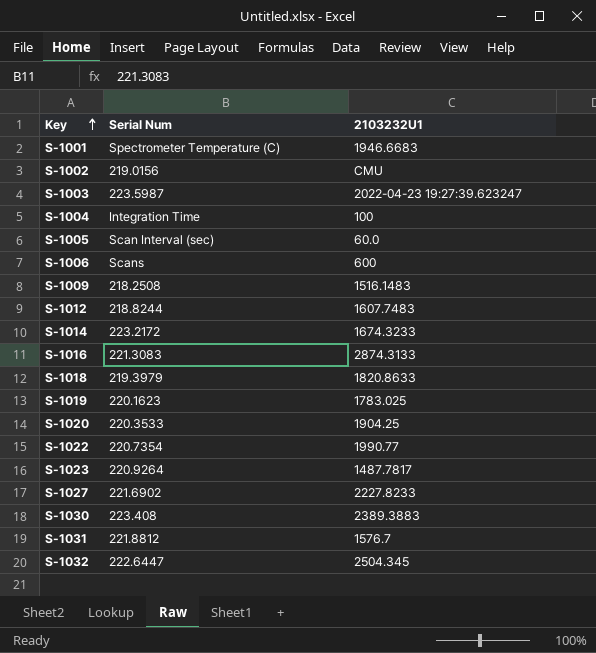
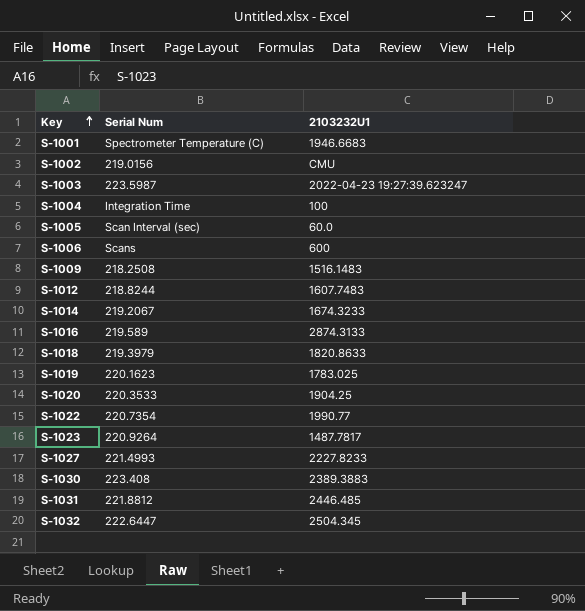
S-1014 | Serial Num: 223.2172 -> 219.2067
S-1016 | Serial Num: 221.3083 -> 219.589
S-1027 | Serial Num: 221.6902 -> 221.4993
S-1031 | 2103232U1: 1576.7 -> 2446.485

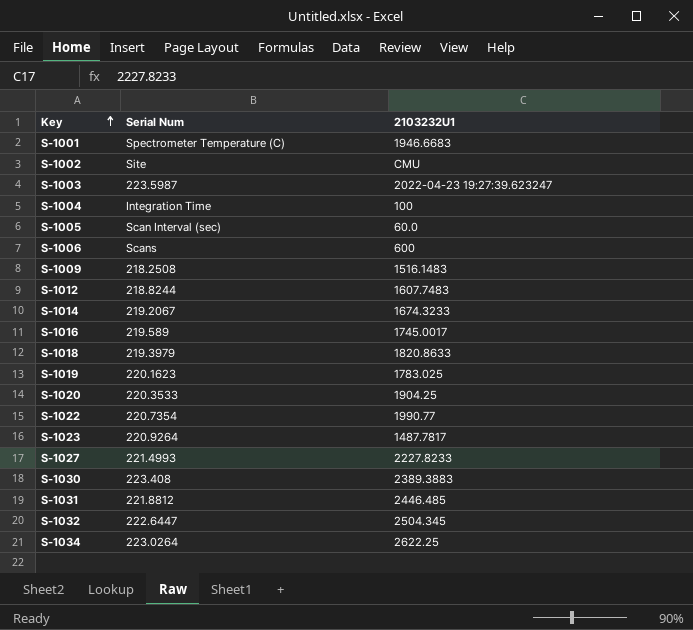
S-1002 | Serial Num: 219.0156 -> Site
S-1016 | 2103232U1: 2874.3133 -> 1745.0017
row S-1034: none -> 223.0264 | 2622.25

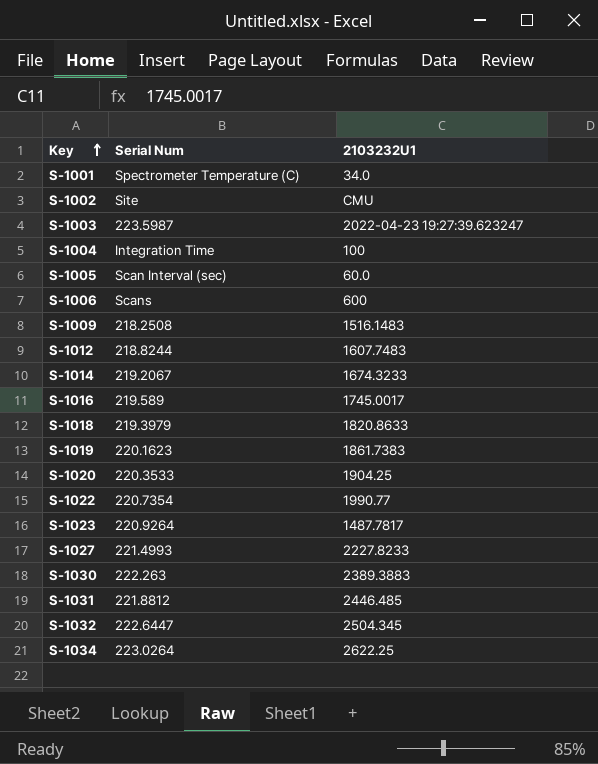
S-1001 | 2103232U1: 1946.6683 -> 34.0
S-1019 | 2103232U1: 1783.025 -> 1861.7383
S-1030 | Serial Num: 223.408 -> 222.263

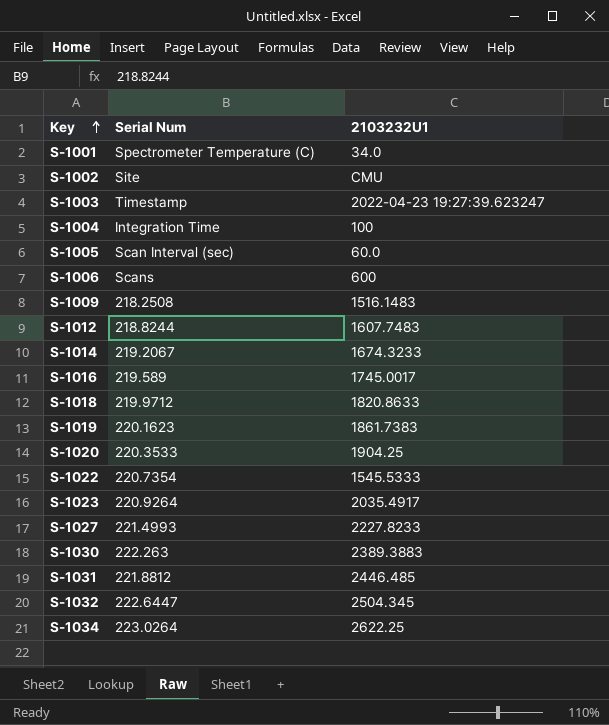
S-1003 | Serial Num: 223.5987 -> Timestamp
S-1018 | Serial Num: 219.3979 -> 219.9712
S-1022 | 2103232U1: 1990.77 -> 1545.5333
S-1023 | 2103232U1: 1487.7817 -> 2035.4917

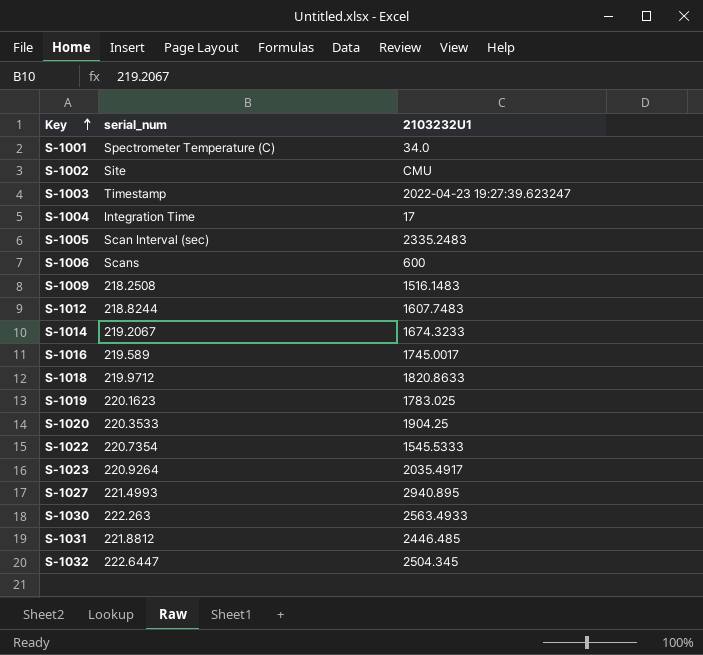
column name: Serial Num -> serial_num
row S-1034: 223.0264 | 2622.25 -> none
S-1004 | 2103232U1: 100 -> 17
S-1005 | 2103232U1: 60.0 -> 2335.2483
S-1019 | 2103232U1: 1861.7383 -> 1783.025
S-1027 | 2103232U1: 2227.8233 -> 2940.895
S-1030 | 2103232U1: 2389.3883 -> 2563.4933

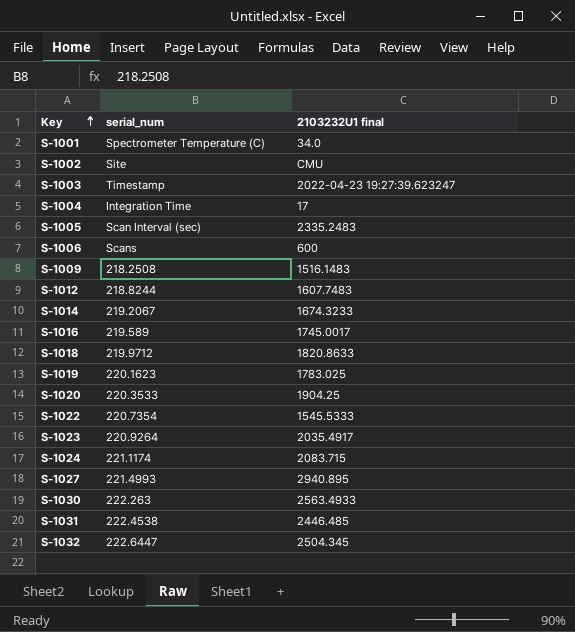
column name: 2103232U1 -> 2103232U1 final
row S-1024: none -> 221.1174 | 2083.715
S-1031 | serial_num: 221.8812 -> 222.4538

